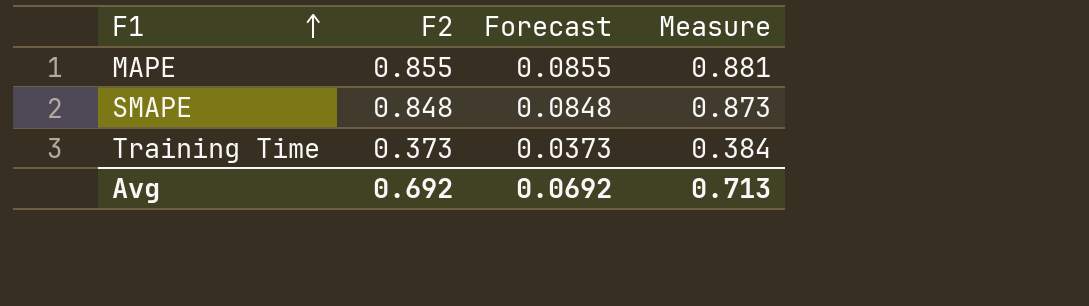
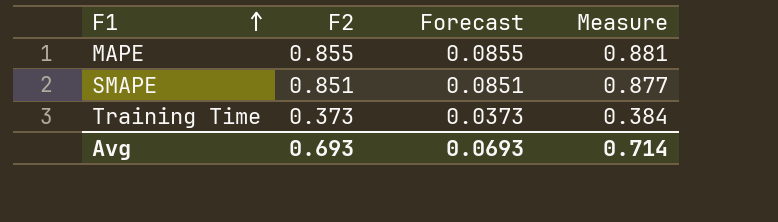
SMAPE | F2: 0.848 -> 0.851
SMAPE | Forecast: 0.0848 -> 0.0851
SMAPE | Measure: 0.873 -> 0.877
Avg | F2: 0.692 -> 0.693
Avg | Forecast: 0.0692 -> 0.0693
Avg | Measure: 0.713 -> 0.714

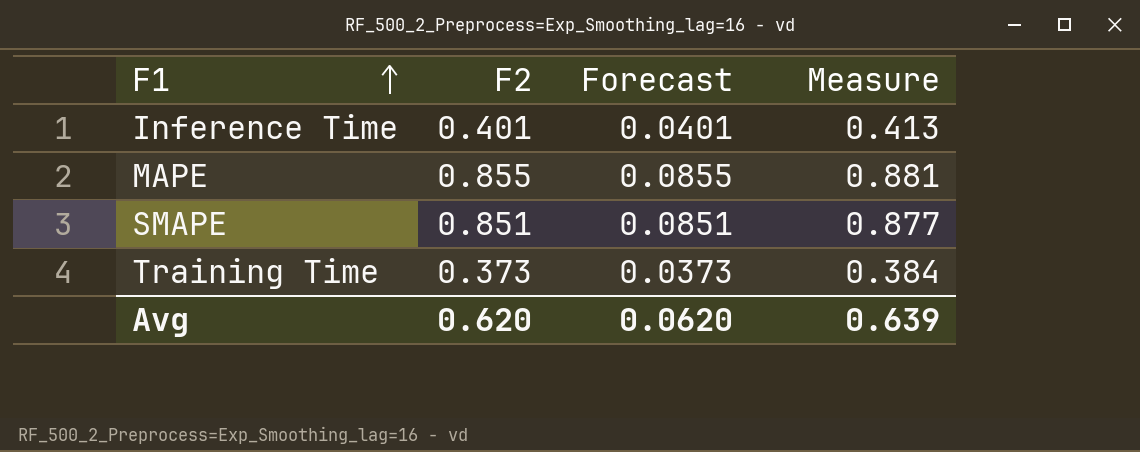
row Inference Time: none -> 0.401 | 0.0401 | 0.413
Avg | F2: 0.693 -> 0.620
Avg | Forecast: 0.0693 -> 0.0620
Avg | Measure: 0.714 -> 0.639

